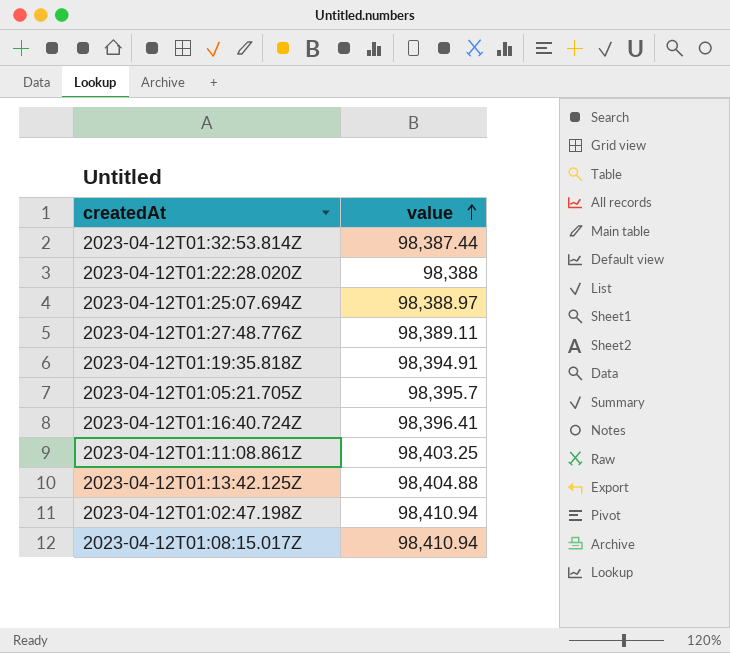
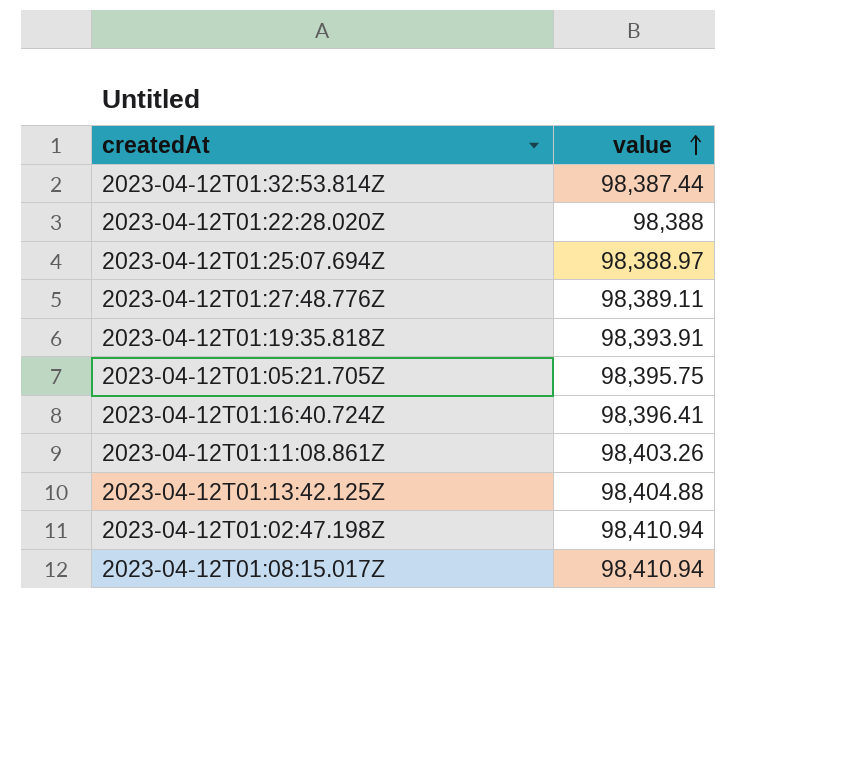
2023-04-12T01:19:35.818Z | value: 98,394.91 -> 98,393.91
2023-04-12T01:05:21.705Z | value: 98,395.7 -> 98,395.75
2023-04-12T01:11:08.861Z | value: 98,403.25 -> 98,403.26

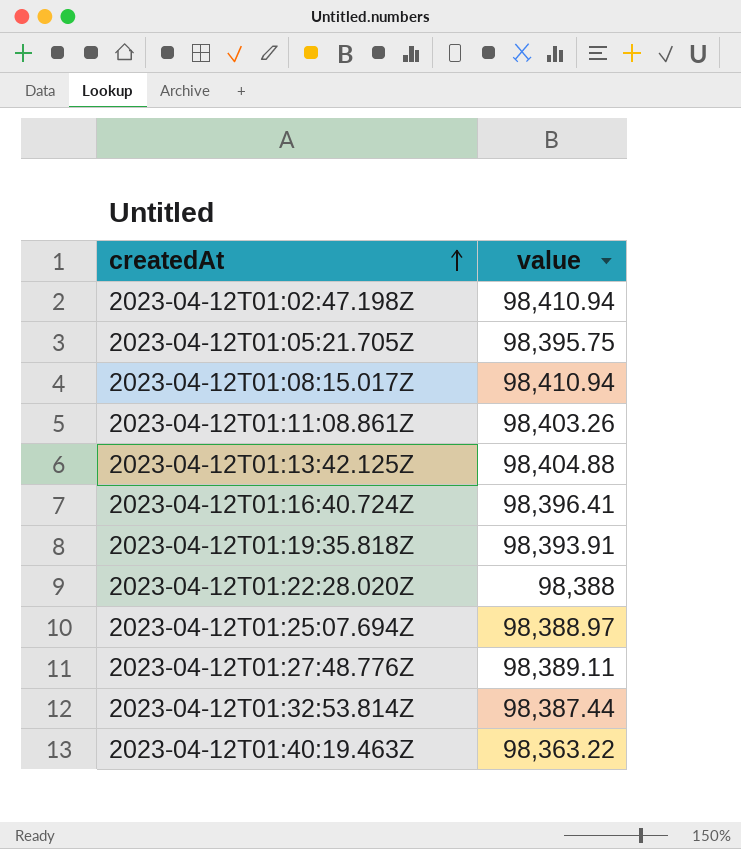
row order: value ascending -> createdAt ascending
row 2023-04-12T01:40:19.463Z: none -> 98,363.22

